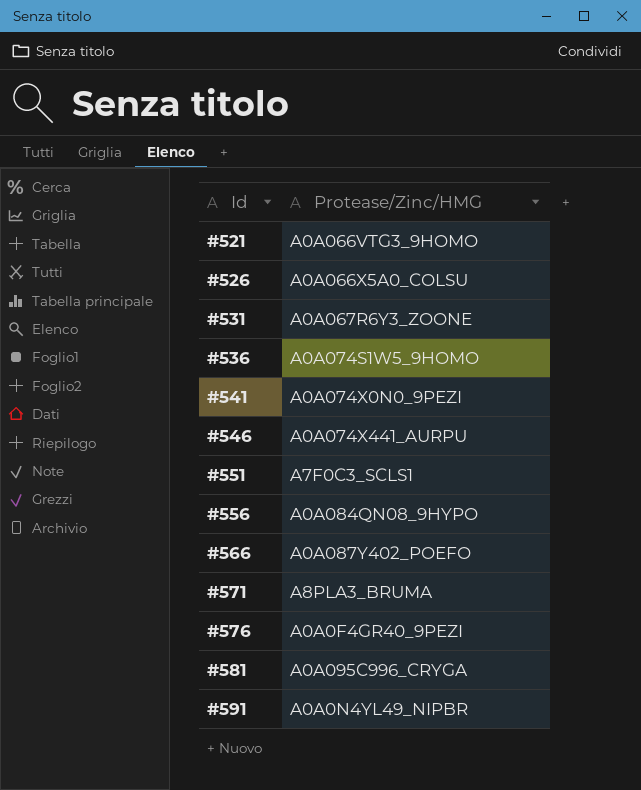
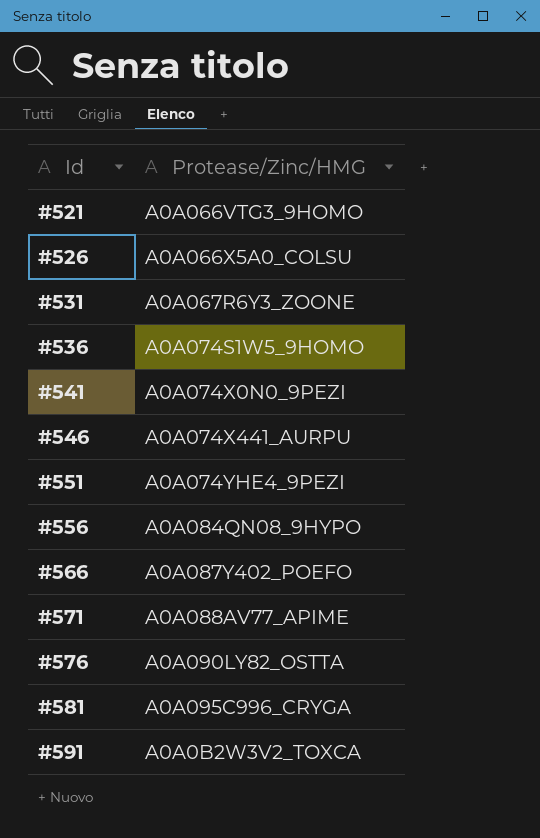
#551 | Protease/Zinc/HMG: A7F0C3_SCLS1 -> A0A074YHE4_9PEZI
#571 | Protease/Zinc/HMG: A8PLA3_BRUMA -> A0A088AV77_APIME
#576 | Protease/Zinc/HMG: A0A0F4GR40_9PEZI -> A0A090LY82_OSTTA
#591 | Protease/Zinc/HMG: A0A0N4YL49_NIPBR -> A0A0B2W3V2_TOXCA

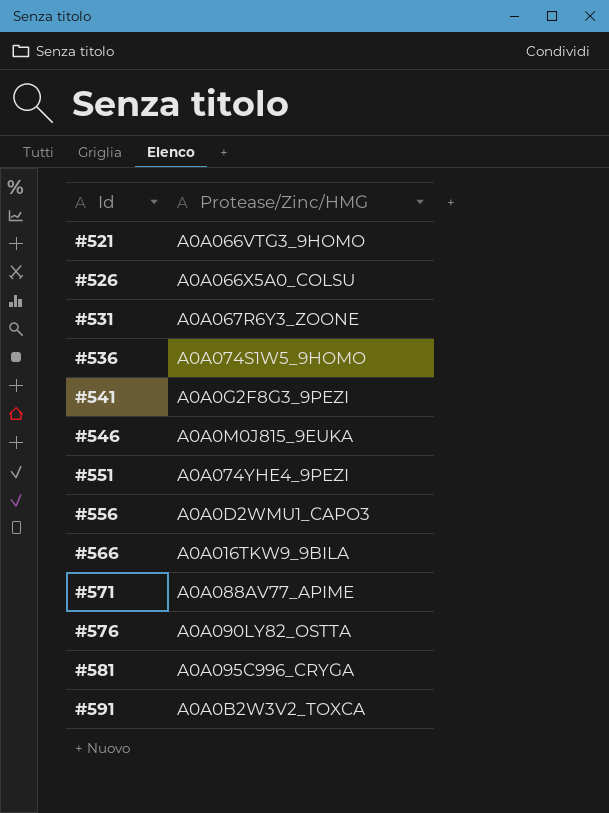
#541 | Protease/Zinc/HMG: A0A074X0N0_9PEZI -> A0A0G2F8G3_9PEZI
#546 | Protease/Zinc/HMG: A0A074X441_AURPU -> A0A0M0J815_9EUKA
#556 | Protease/Zinc/HMG: A0A084QN08_9HYPO -> A0A0D2WMU1_CAPO3
#566 | Protease/Zinc/HMG: A0A087Y402_POEFO -> A0A016TKW9_9BILA

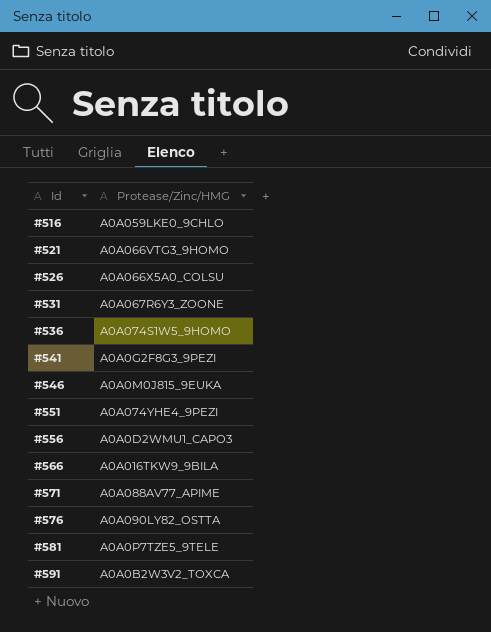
row #516: none -> A0A059LKE0_9CHLO
#581 | Protease/Zinc/HMG: A0A095C996_CRYGA -> A0A0P7TZE5_9TELE

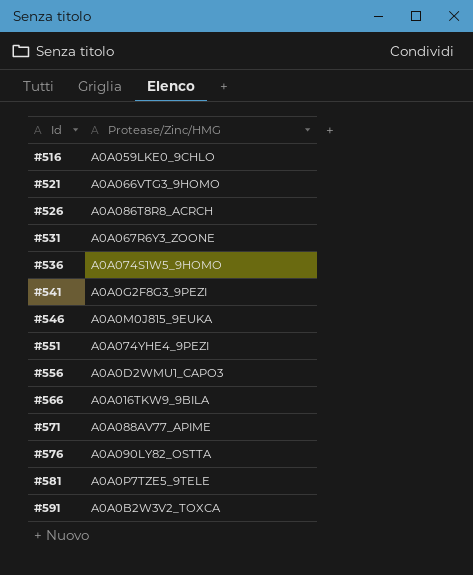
#526 | Protease/Zinc/HMG: A0A066X5A0_COLSU -> A0A086T8R8_ACRCH

